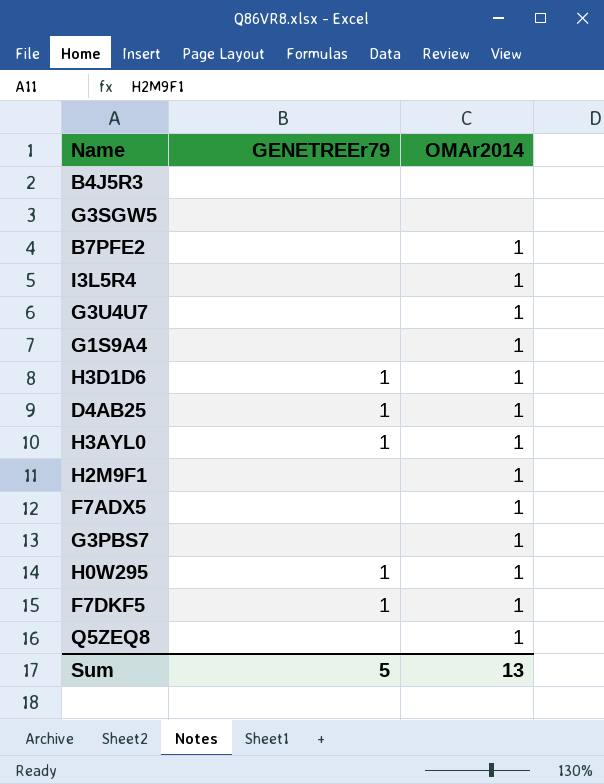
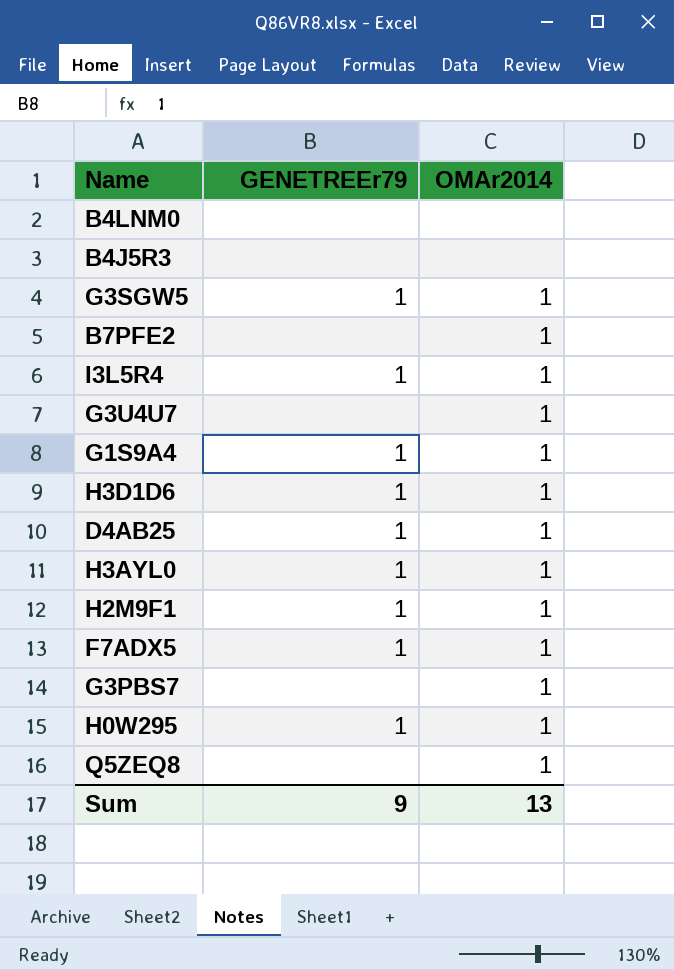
row F7DKF5: 1 | 1 -> none
row B4LNM0: none -> none | none
G3SGW5 | GENETREEr79: none -> 1
G3SGW5 | OMAr2014: none -> 1
I3L5R4 | GENETREEr79: none -> 1
G1S9A4 | GENETREEr79: none -> 1
H2M9F1 | GENETREEr79: none -> 1
F7ADX5 | GENETREEr79: none -> 1
Sum | GENETREEr79: 5 -> 9

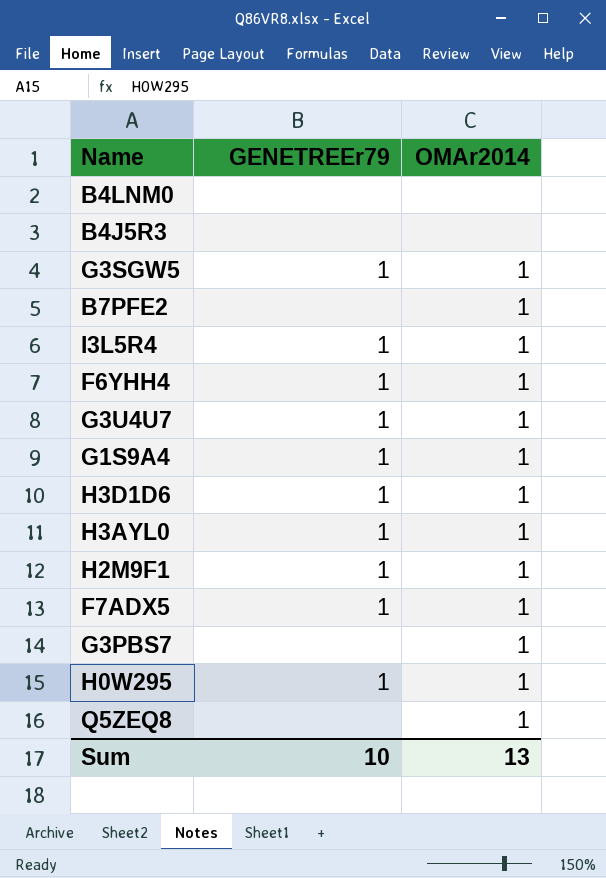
row D4AB25: 1 | 1 -> none
row F6YHH4: none -> 1 | 1
G3U4U7 | GENETREEr79: none -> 1
Sum | GENETREEr79: 9 -> 10

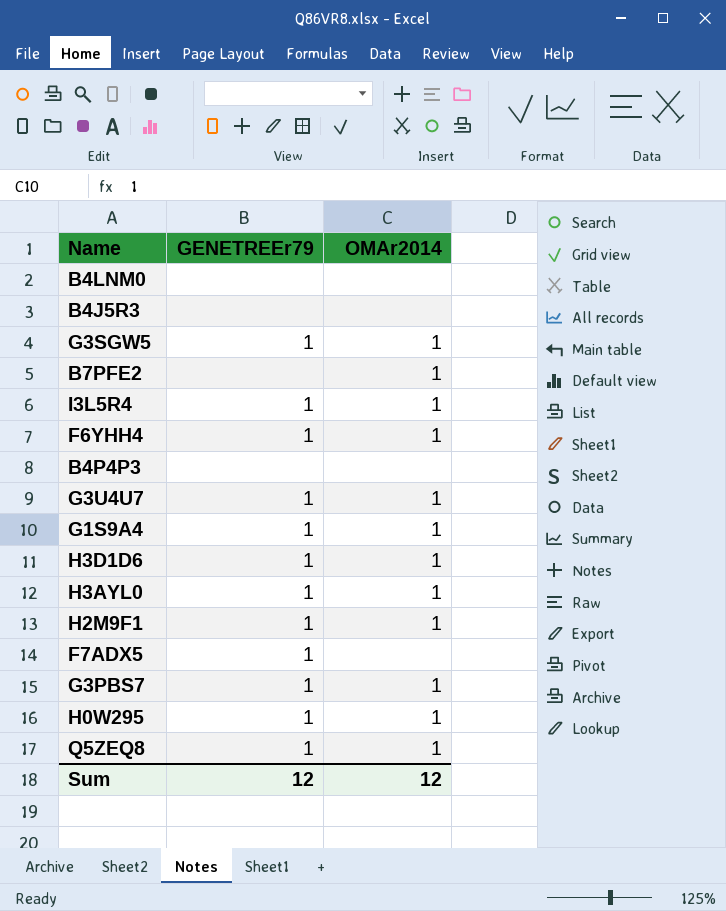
row B4P4P3: none -> none | none
F7ADX5 | OMAr2014: 1 -> none
G3PBS7 | GENETREEr79: none -> 1
Q5ZEQ8 | GENETREEr79: none -> 1
Sum | GENETREEr79: 10 -> 12
Sum | OMAr2014: 13 -> 12

